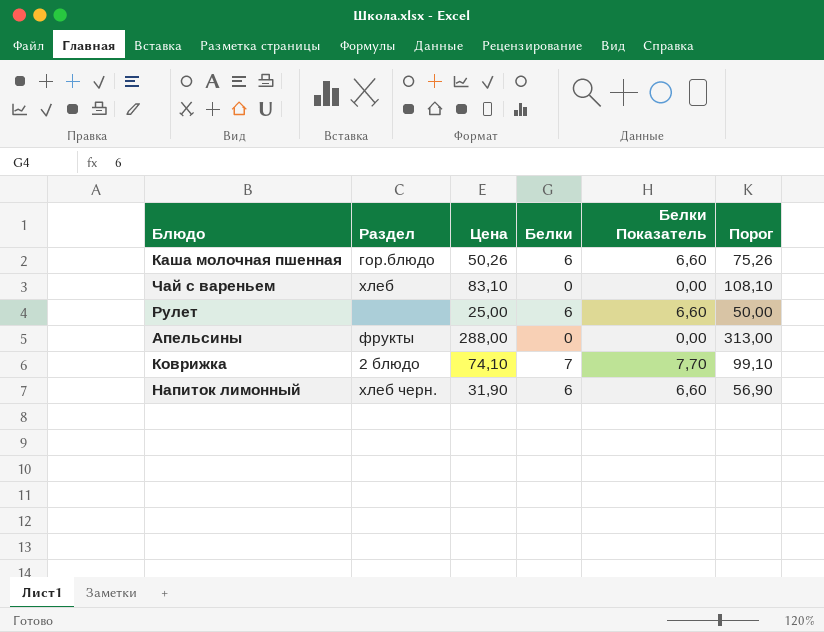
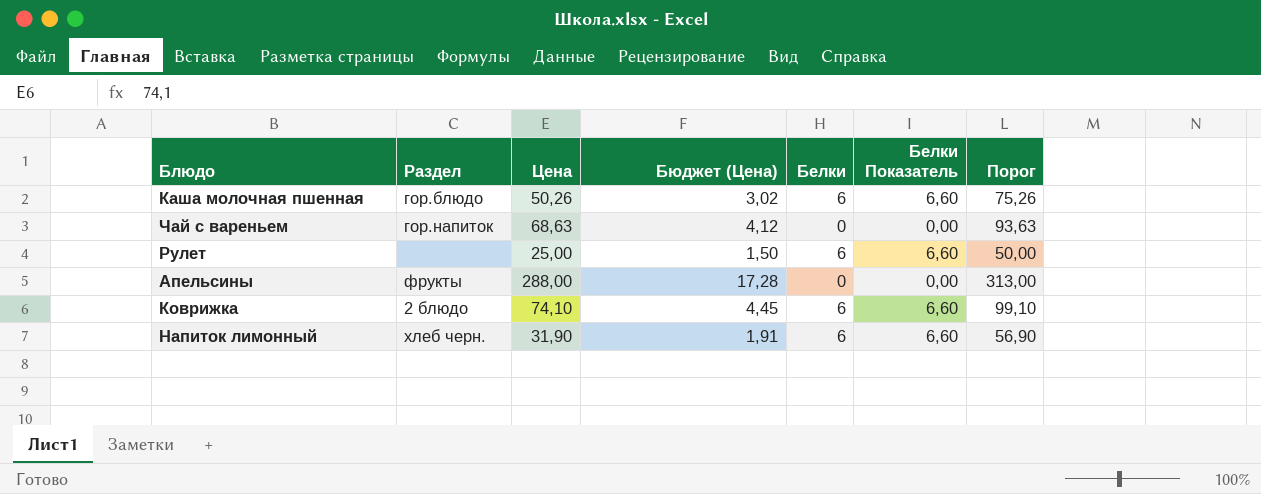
column Бюджет (Цена) | formula: none -> [Цена] * 0,06
Чай с вареньем | Раздел: хлеб -> гор.напиток
Чай с вареньем | Цена: 83,10 -> 68,63
Чай с вареньем | Порог: 108,10 -> 93,63
Коврижка | Белки: 7 -> 6
Коврижка | Белки Показатель: 7,70 -> 6,60

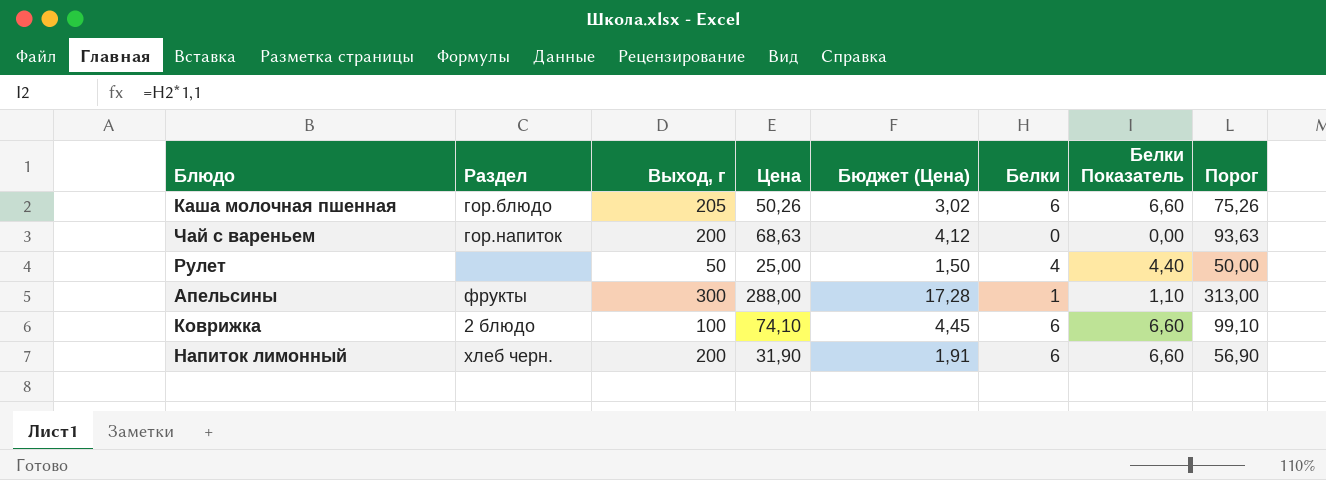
column Выход, г | position: none -> 3
Рулет | Белки: 6 -> 4
Рулет | Белки Показатель: 6,60 -> 4,40
Апельсины | Белки: 0 -> 1
Апельсины | Белки Показатель: 0,00 -> 1,10

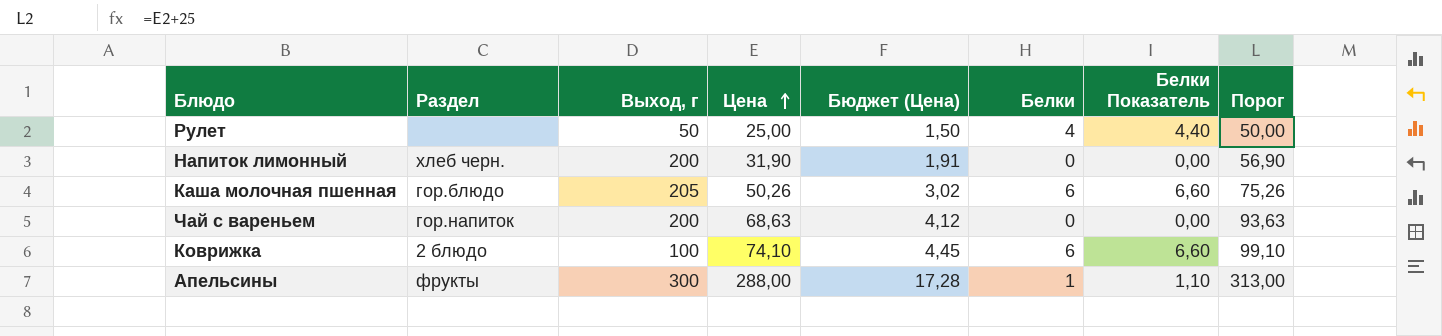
row order: none -> Цена ascending
Напиток лимонный | Белки: 6 -> 0
Напиток лимонный | Белки Показатель: 6,60 -> 0,00

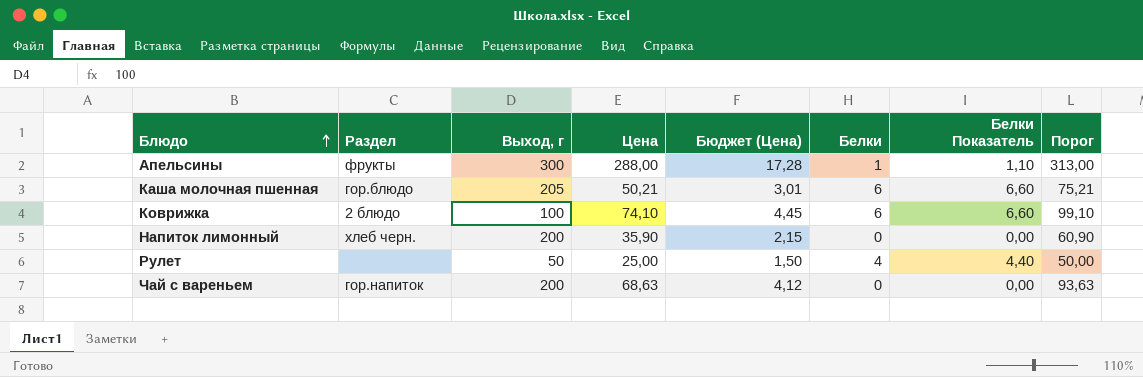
row order: Цена ascending -> Блюдо ascending
Каша молочная пшенная | Цена: 50,26 -> 50,21
Каша молочная пшенная | Бюджет (Цена): 3,02 -> 3,01
Каша молочная пшенная | Порог: 75,26 -> 75,21
Напиток лимонный | Цена: 31,90 -> 35,90
Напиток лимонный | Бюджет (Цена): 1,91 -> 2,15
Напиток лимонный | Порог: 56,90 -> 60,90

